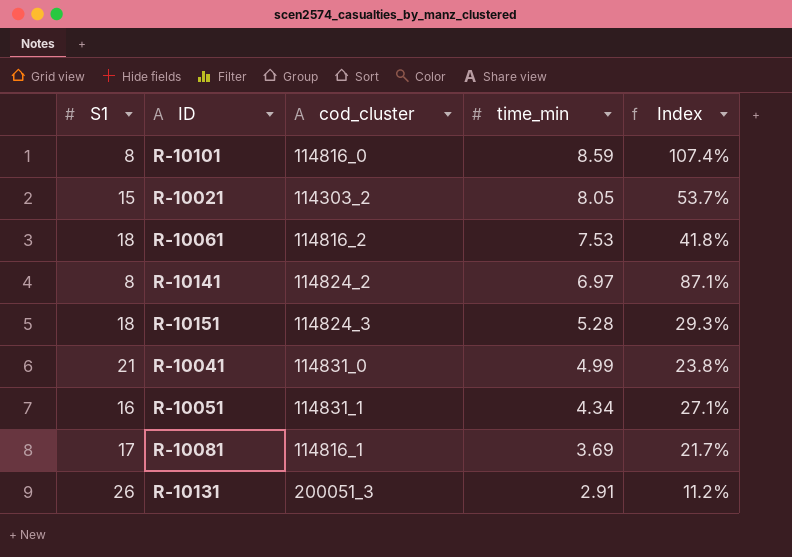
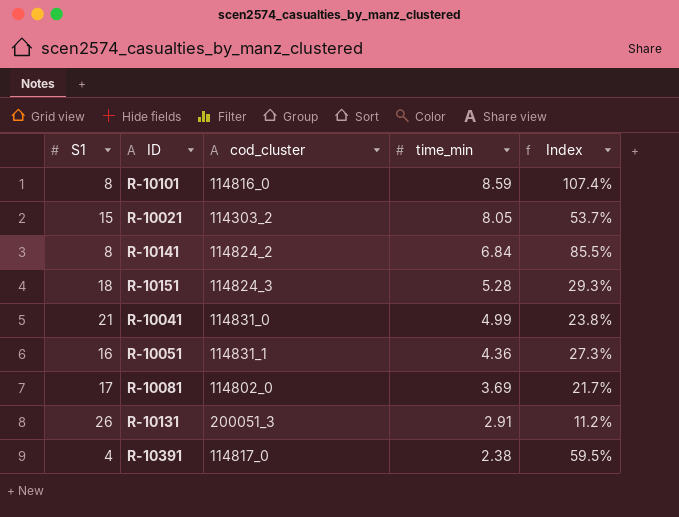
row R-10061: 18 | 114816_2 | 7.53 | 41.8% -> none
R-10141 | time_min: 6.97 -> 6.84
R-10141 | Index: 87.1% -> 85.5%
R-10051 | time_min: 4.34 -> 4.36
R-10051 | Index: 27.1% -> 27.3%
R-10081 | cod_cluster: 114816_1 -> 114802_0
row R-10391: none -> 4 | 114817_0 | 2.38 | 59.5%

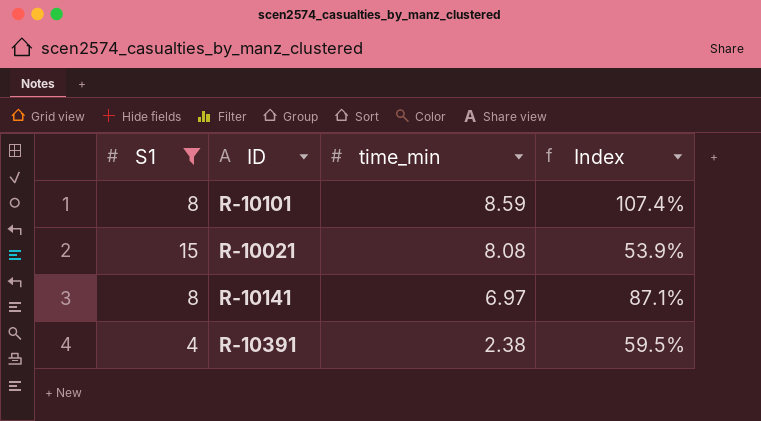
filter: none -> S1 <= 15
column cod_cluster | position: 3 -> none
R-10021 | time_min: 8.05 -> 8.08
R-10021 | Index: 53.7% -> 53.9%
R-10141 | time_min: 6.84 -> 6.97
R-10141 | Index: 85.5% -> 87.1%

